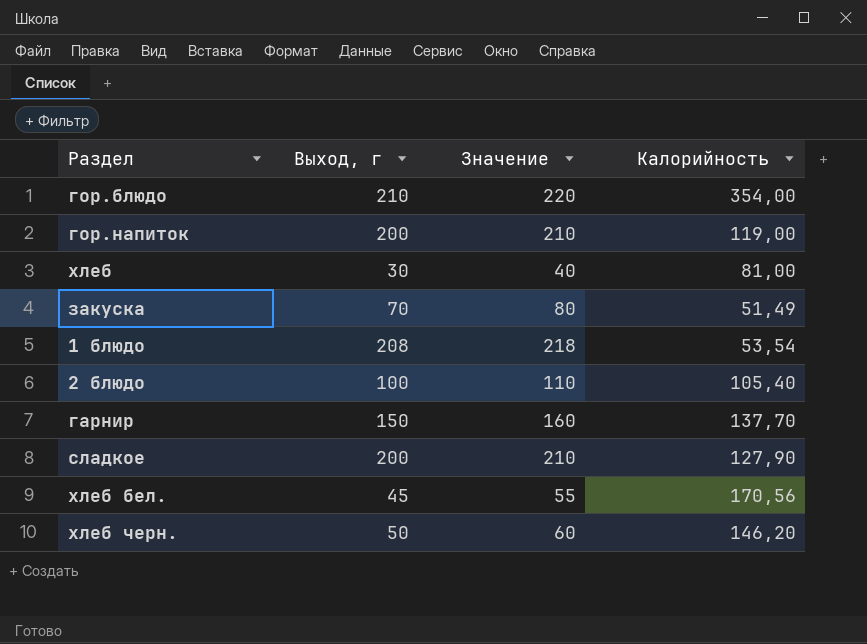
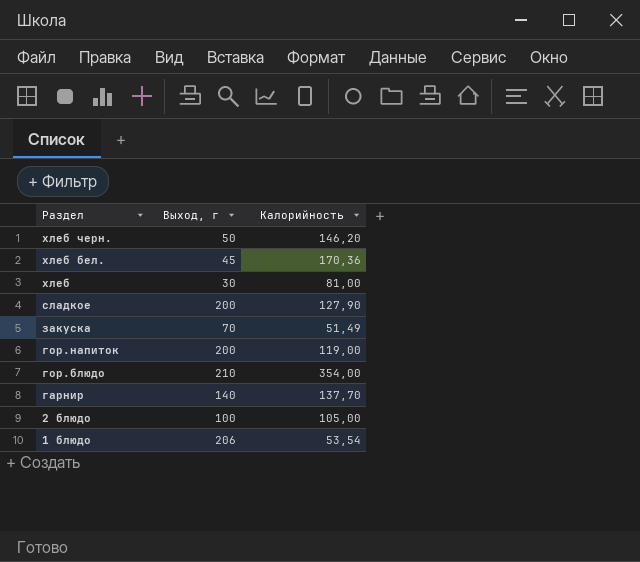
row order: none -> Раздел descending
column Значение | formula: [Выход, г] + 10 -> none
хлеб бел. | Калорийность: 170,56 -> 170,36
гарнир | Выход, г: 150 -> 140
2 блюдо | Калорийность: 105,40 -> 105,00
1 блюдо | Выход, г: 208 -> 206

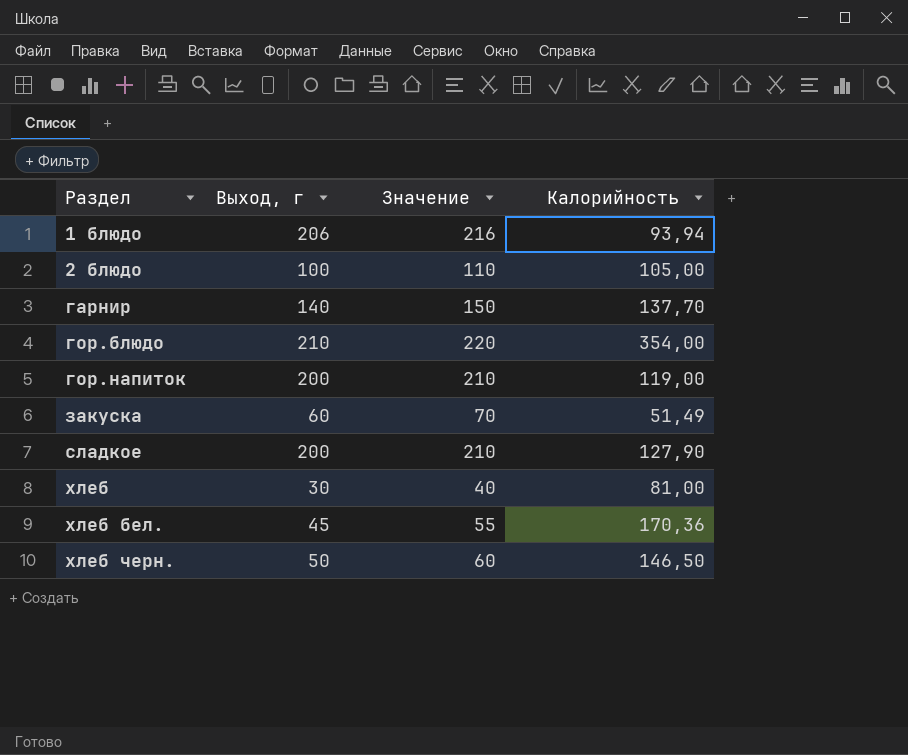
row order: Раздел descending -> Раздел ascending
column Значение | formula: none -> [Выход, г] + 10
1 блюдо | Калорийность: 53,54 -> 93,94
закуска | Выход, г: 70 -> 60
хлеб черн. | Калорийность: 146,20 -> 146,50

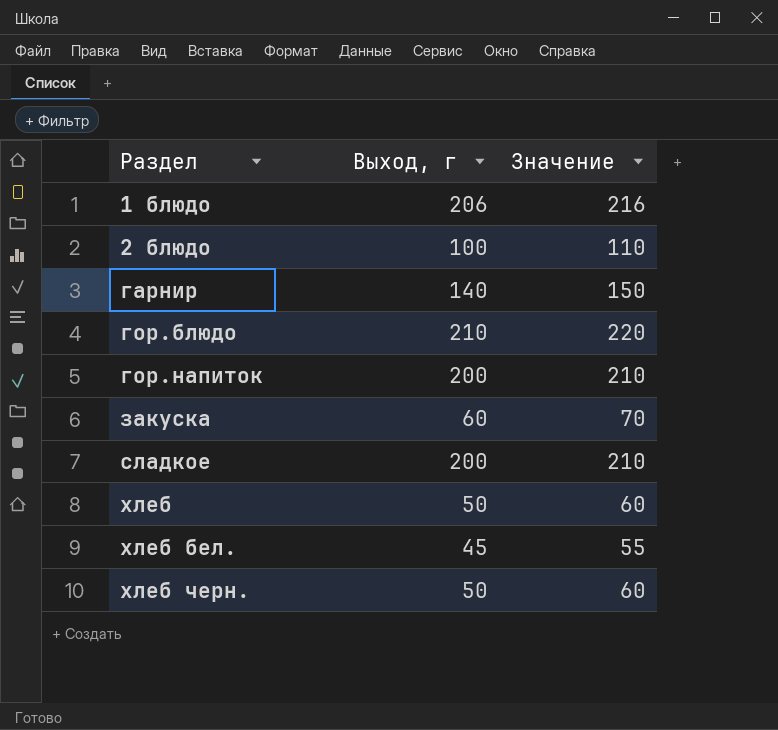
column Калорийность | position: 4 -> none
хлеб | Выход, г: 30 -> 50
хлеб | Значение: 40 -> 60

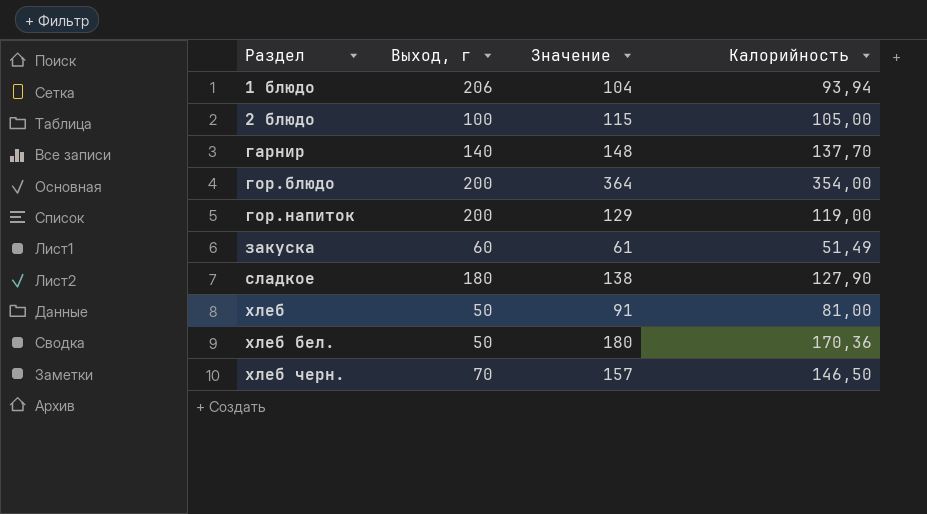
column Значение | formula: [Выход, г] + 10 -> [Калорийность] + 10
column Калорийность | position: none -> 4
гор.блюдо | Выход, г: 210 -> 200
сладкое | Выход, г: 200 -> 180
хлеб бел. | Выход, г: 45 -> 50
хлеб черн. | Выход, г: 50 -> 70

